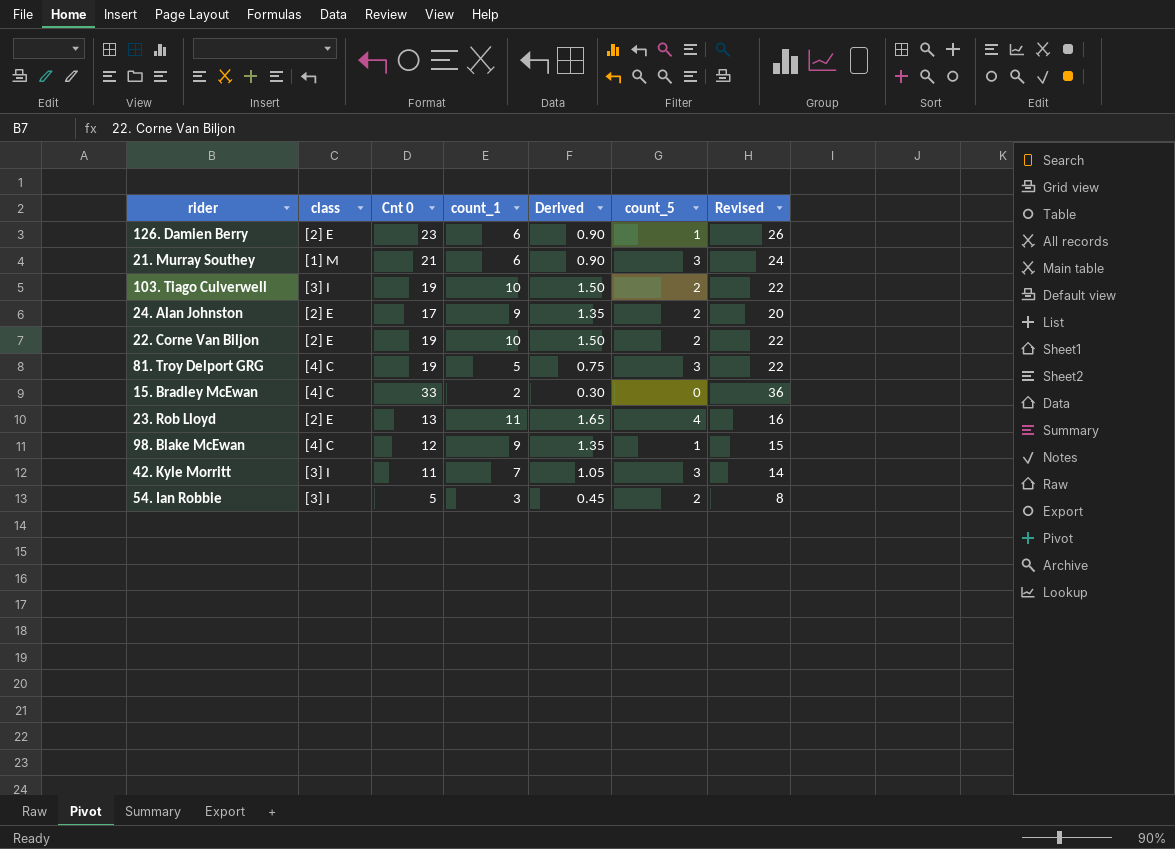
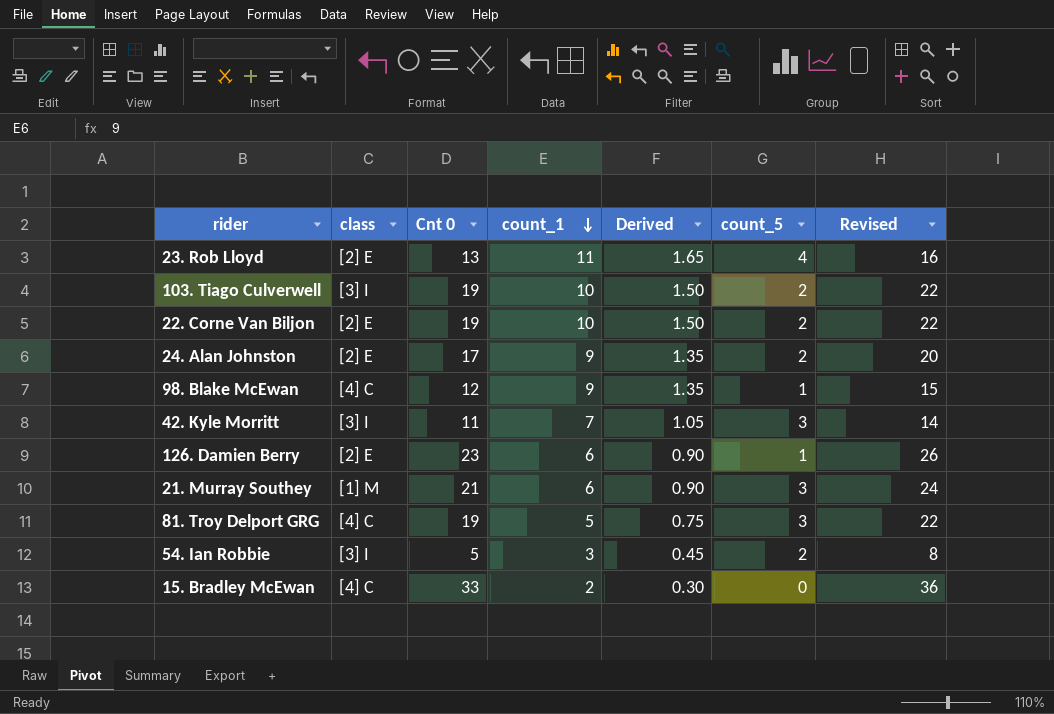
row order: none -> count_1 descending

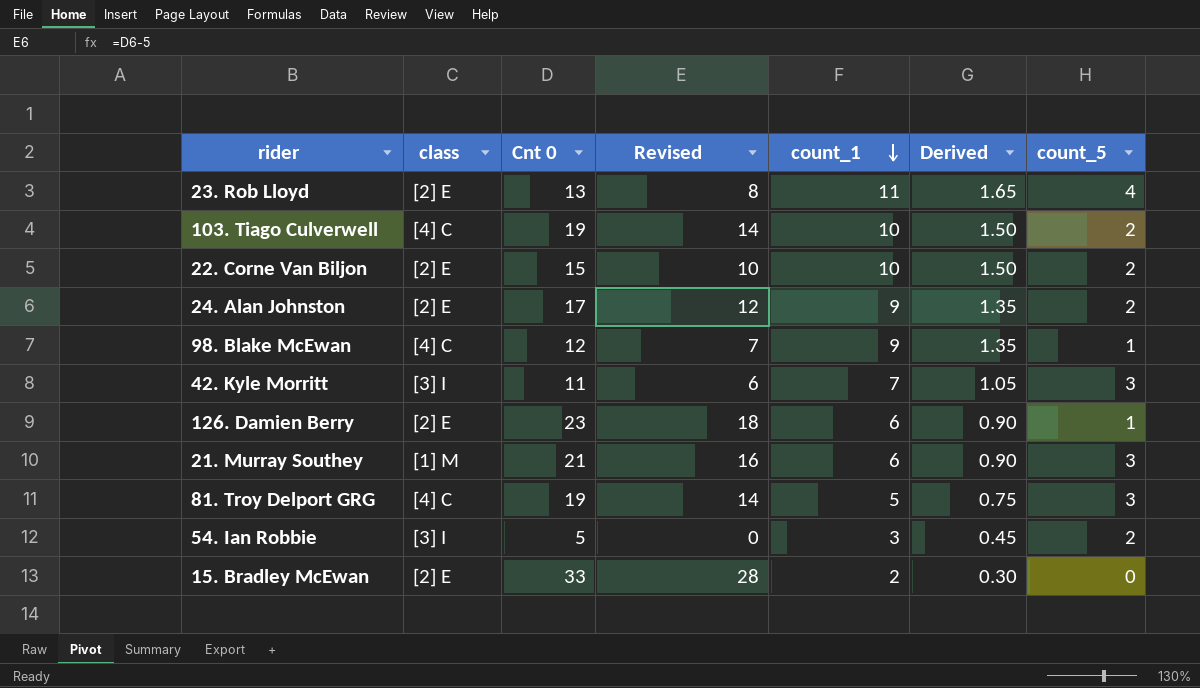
column Revised | formula: [Cnt 0] + 3 -> [Cnt 0] - 5
column Revised | position: 7 -> 4
103. Tiago Culverwell | class: [3] I -> [4] C
22. Corne Van Biljon | Cnt 0: 19 -> 15
15. Bradley McEwan | class: [4] C -> [2] E

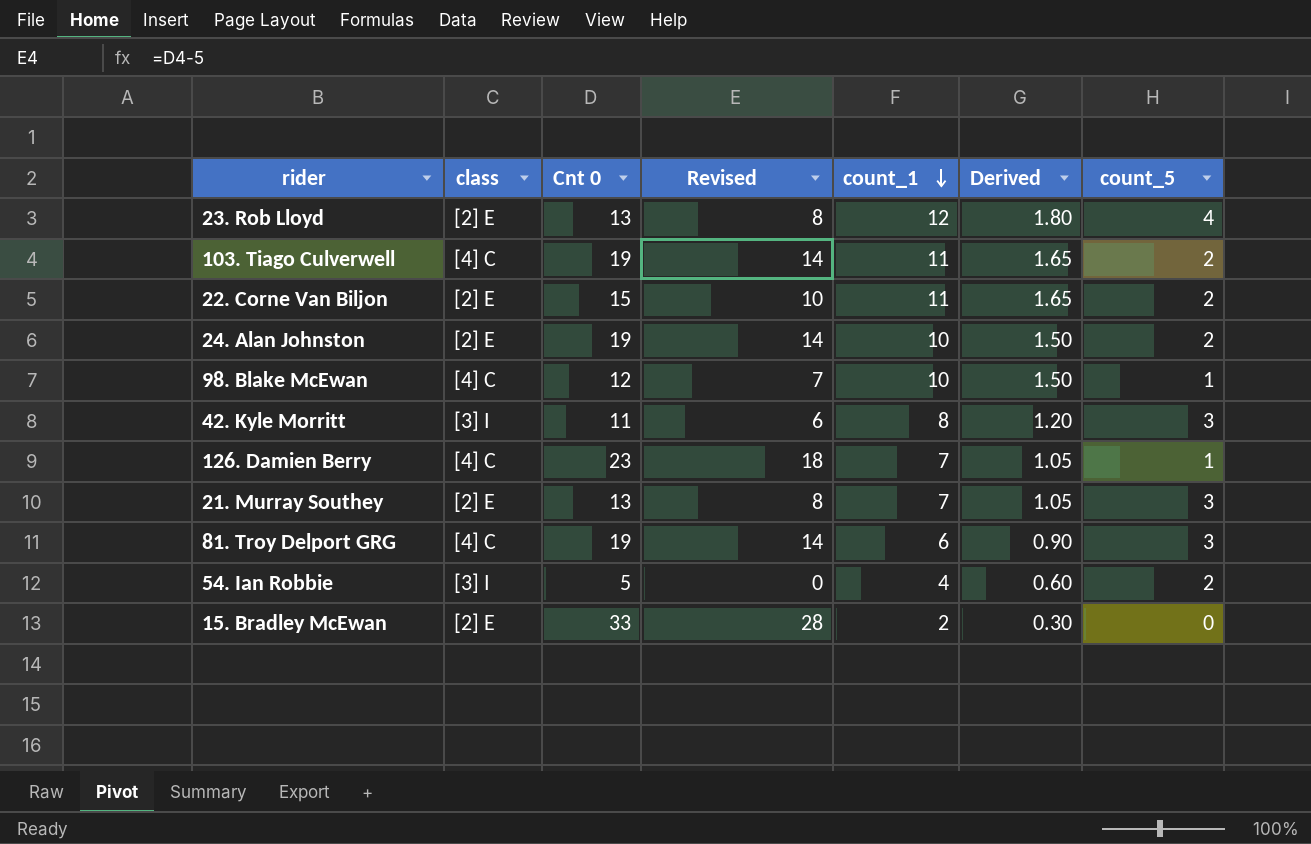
23. Rob Lloyd | count_1: 11 -> 12
23. Rob Lloyd | Derived: 1.65 -> 1.80
103. Tiago Culverwell | count_1: 10 -> 11
103. Tiago Culverwell | Derived: 1.50 -> 1.65
22. Corne Van Biljon | count_1: 10 -> 11
22. Corne Van Biljon | Derived: 1.50 -> 1.65
24. Alan Johnston | Cnt 0: 17 -> 19
24. Alan Johnston | Revised: 12 -> 14
24. Alan Johnston | count_1: 9 -> 10
24. Alan Johnston | Derived: 1.35 -> 1.50
98. Blake McEwan | count_1: 9 -> 10
98. Blake McEwan | Derived: 1.35 -> 1.50
42. Kyle Morritt | count_1: 7 -> 8
42. Kyle Morritt | Derived: 1.05 -> 1.20
126. Damien Berry | class: [2] E -> [4] C
126. Damien Berry | count_1: 6 -> 7
126. Damien Berry | Derived: 0.90 -> 1.05
21. Murray Southey | class: [1] M -> [2] E
21. Murray Southey | Cnt 0: 21 -> 13
21. Murray Southey | Revised: 16 -> 8
21. Murray Southey | count_1: 6 -> 7
21. Murray Southey | Derived: 0.90 -> 1.05
81. Troy Delport GRG | count_1: 5 -> 6
81. Troy Delport GRG | Derived: 0.75 -> 0.90
54. Ian Robbie | count_1: 3 -> 4
54. Ian Robbie | Derived: 0.45 -> 0.60

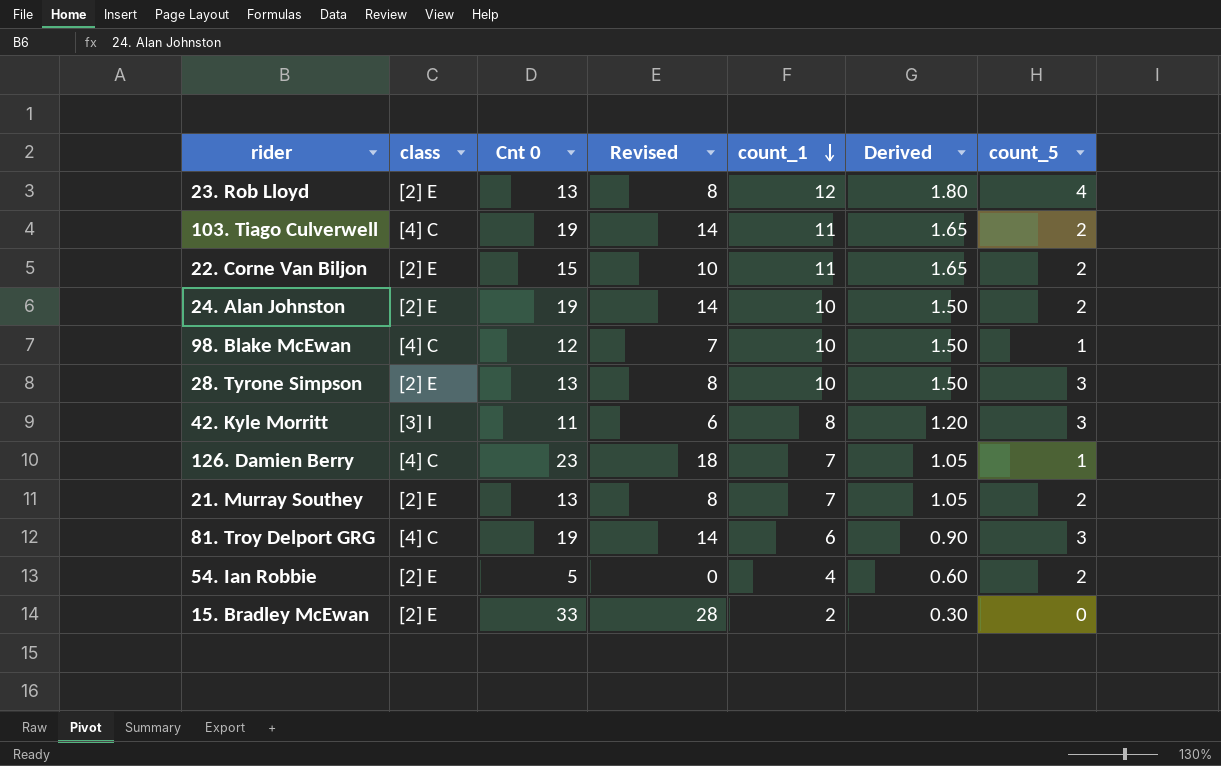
row 28. Tyrone Simpson: none -> [2] E | 13 | 8 | 10 | 1.50 | 3
21. Murray Southey | count_5: 3 -> 2
54. Ian Robbie | class: [3] I -> [2] E

